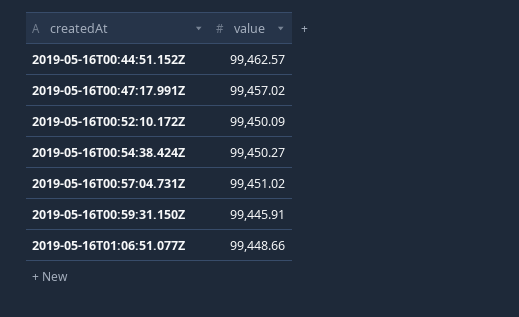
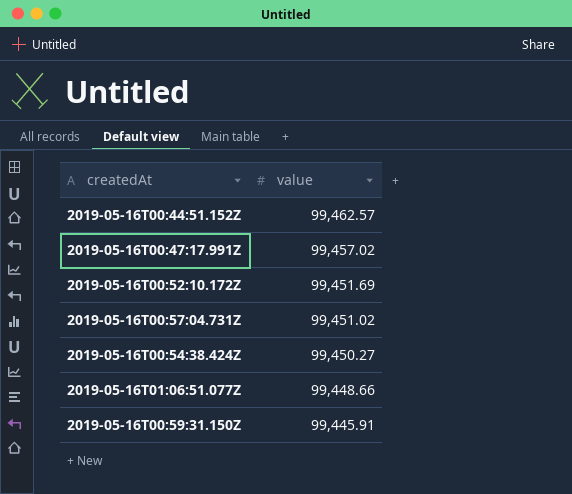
row order: createdAt ascending -> value descending
2019-05-16T00:52:10.172Z | value: 99,450.09 -> 99,451.69

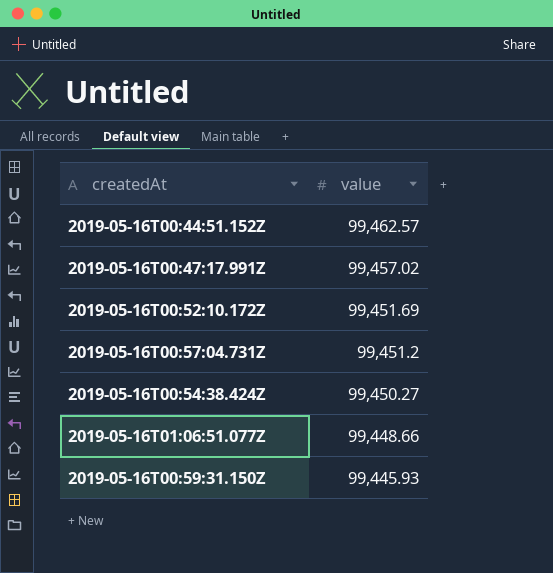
2019-05-16T00:57:04.731Z | value: 99,451.02 -> 99,451.2
2019-05-16T00:59:31.150Z | value: 99,445.91 -> 99,445.93

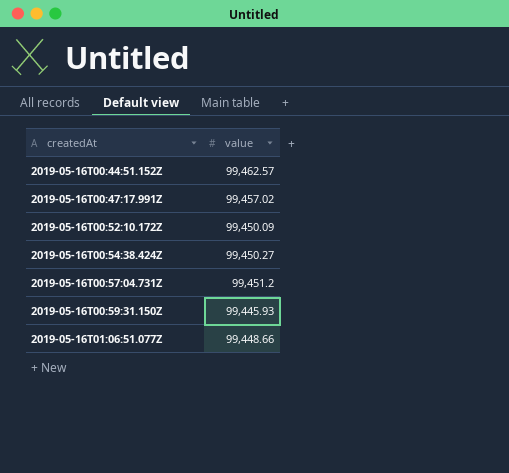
row order: value descending -> createdAt ascending
2019-05-16T00:52:10.172Z | value: 99,451.69 -> 99,450.09

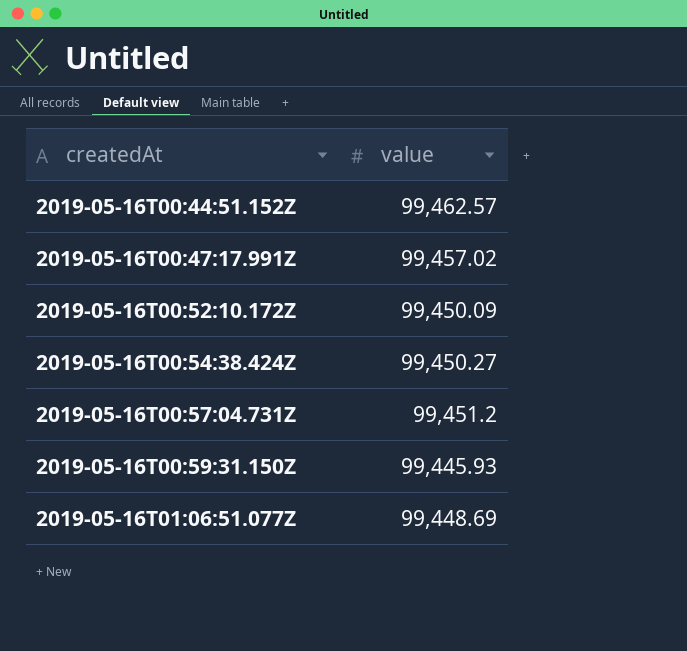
2019-05-16T01:06:51.077Z | value: 99,448.66 -> 99,448.69

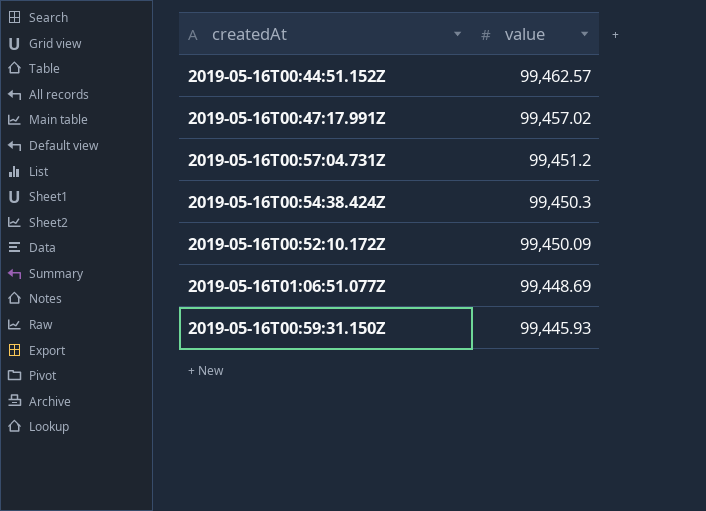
row order: createdAt ascending -> value descending
2019-05-16T00:54:38.424Z | value: 99,450.27 -> 99,450.3

